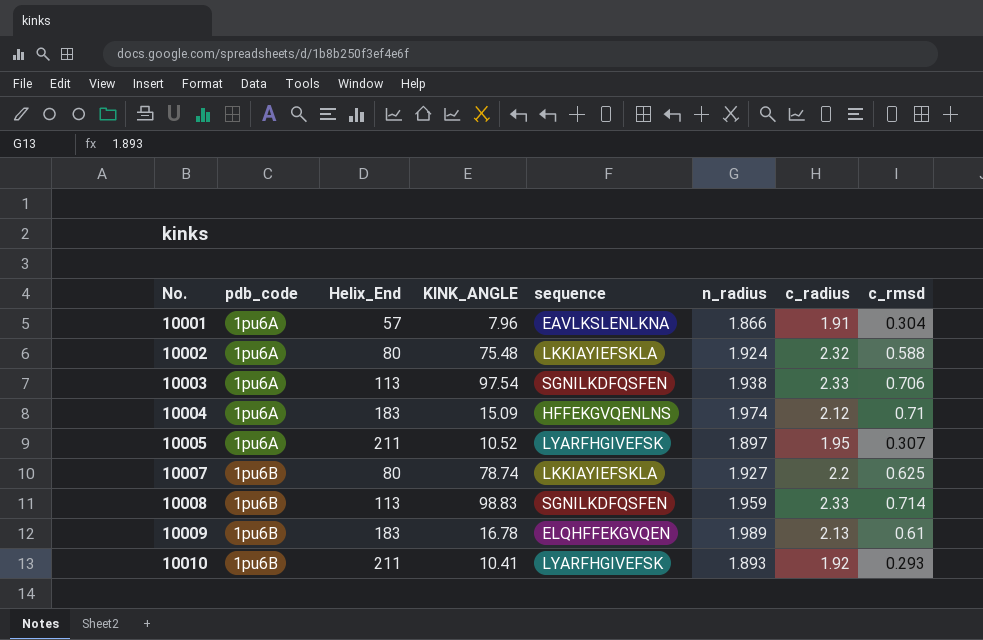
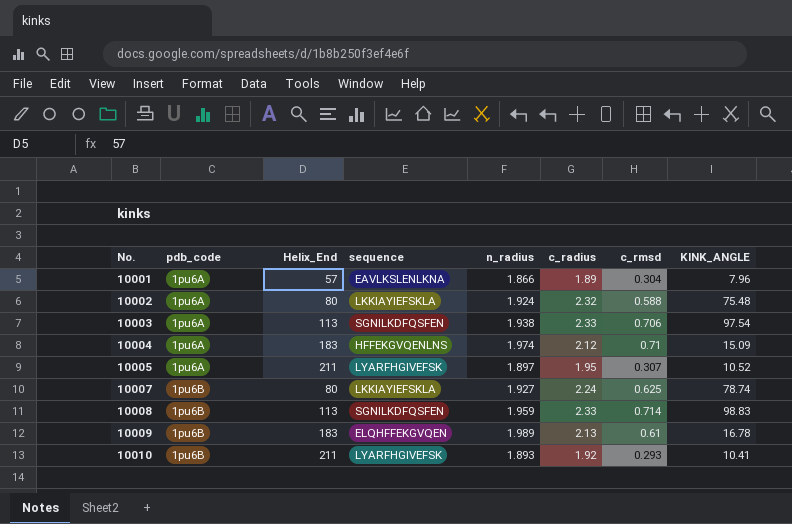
column KINK_ANGLE | position: 4 -> 8
10001 | c_radius: 1.91 -> 1.89
10007 | c_radius: 2.2 -> 2.24

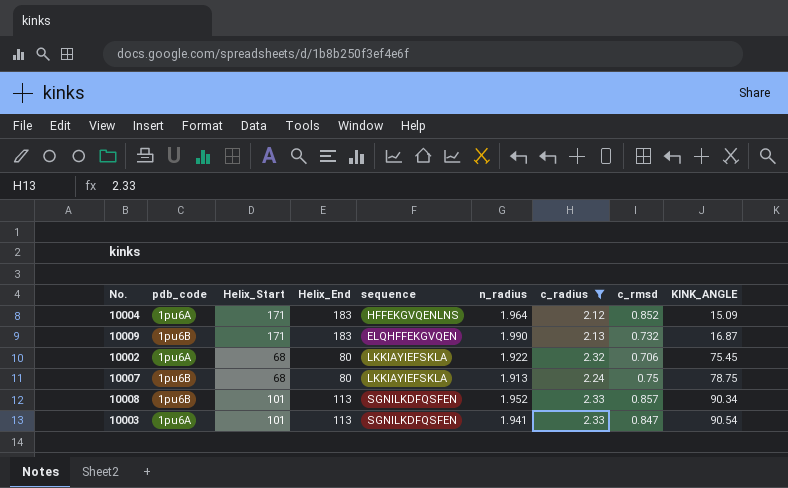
filter: none -> c_radius >= 2.12
row order: No. ascending -> KINK_ANGLE ascending
column Helix_Start | position: none -> 3
10004 | n_radius: 1.974 -> 1.964
10004 | c_rmsd: 0.71 -> 0.852
10009 | n_radius: 1.989 -> 1.990
10009 | c_rmsd: 0.61 -> 0.732
10009 | KINK_ANGLE: 16.78 -> 16.87
10002 | n_radius: 1.924 -> 1.922
10002 | c_rmsd: 0.588 -> 0.706
10002 | KINK_ANGLE: 75.48 -> 75.45
10007 | n_radius: 1.927 -> 1.913
10007 | c_rmsd: 0.625 -> 0.75
10007 | KINK_ANGLE: 78.74 -> 78.75
10008 | n_radius: 1.959 -> 1.952
10008 | c_rmsd: 0.714 -> 0.857
10008 | KINK_ANGLE: 98.83 -> 90.34
10003 | n_radius: 1.938 -> 1.941
10003 | c_rmsd: 0.706 -> 0.847
10003 | KINK_ANGLE: 97.54 -> 90.54

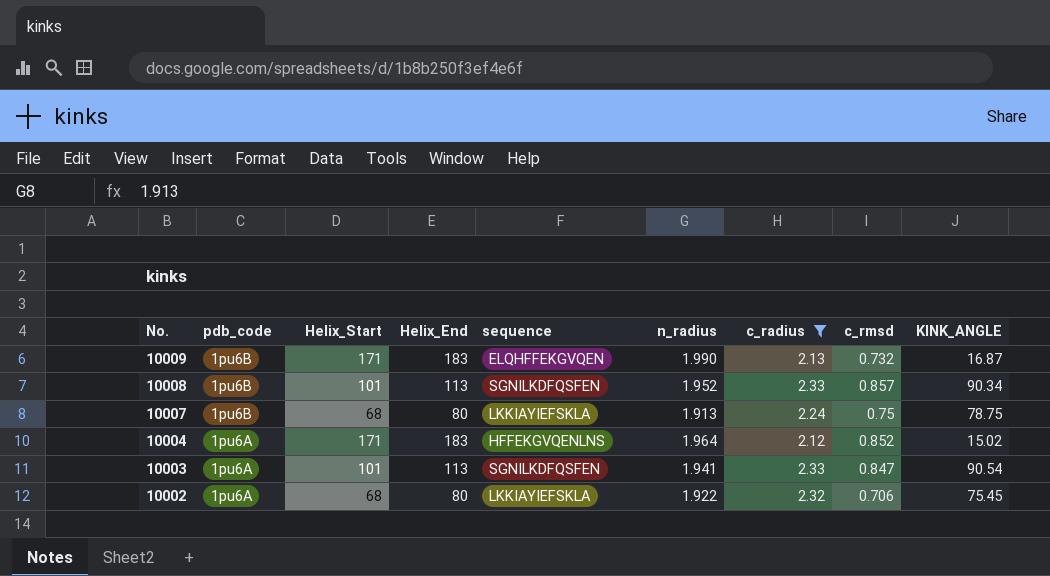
row order: KINK_ANGLE ascending -> No. descending
10004 | KINK_ANGLE: 15.09 -> 15.02

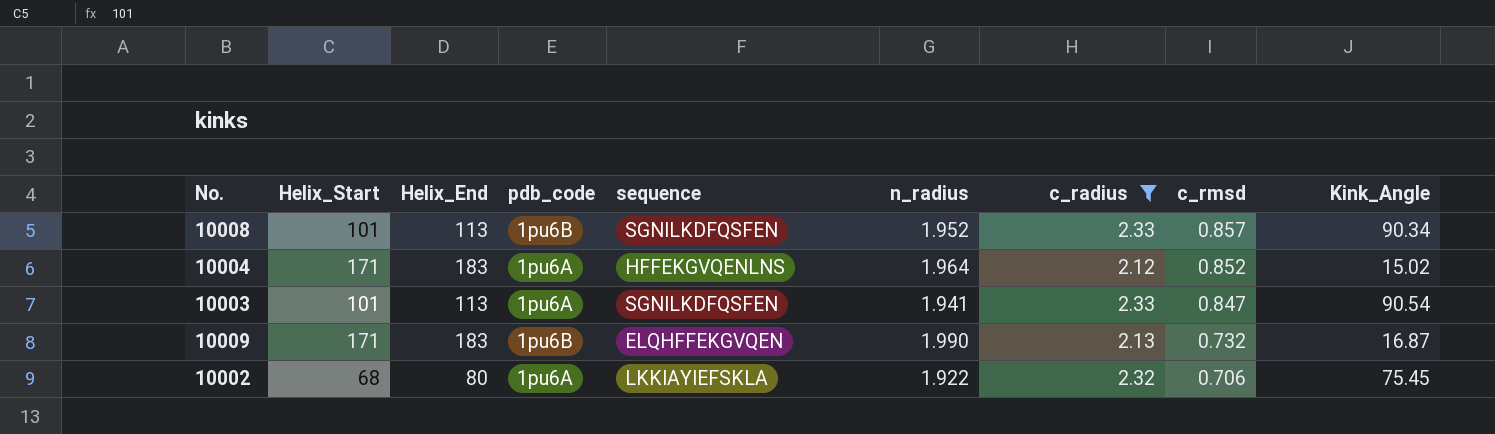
row order: No. descending -> c_rmsd descending
column pdb_code | position: 2 -> 4
column name: KINK_ANGLE -> Kink_Angle
row 10007: 1pu6B | 68 | 80 | LKKIAYIEFSKLA | 1.913 | 2.24 | 0.75 | 78.75 -> none

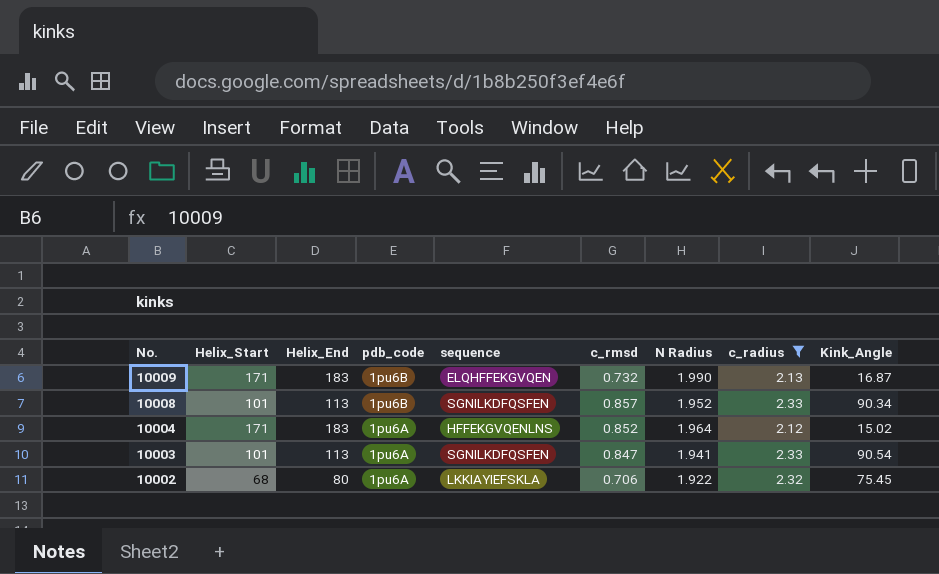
row order: c_rmsd descending -> No. descending
column c_rmsd | position: 8 -> 6
column name: n_radius -> N Radius

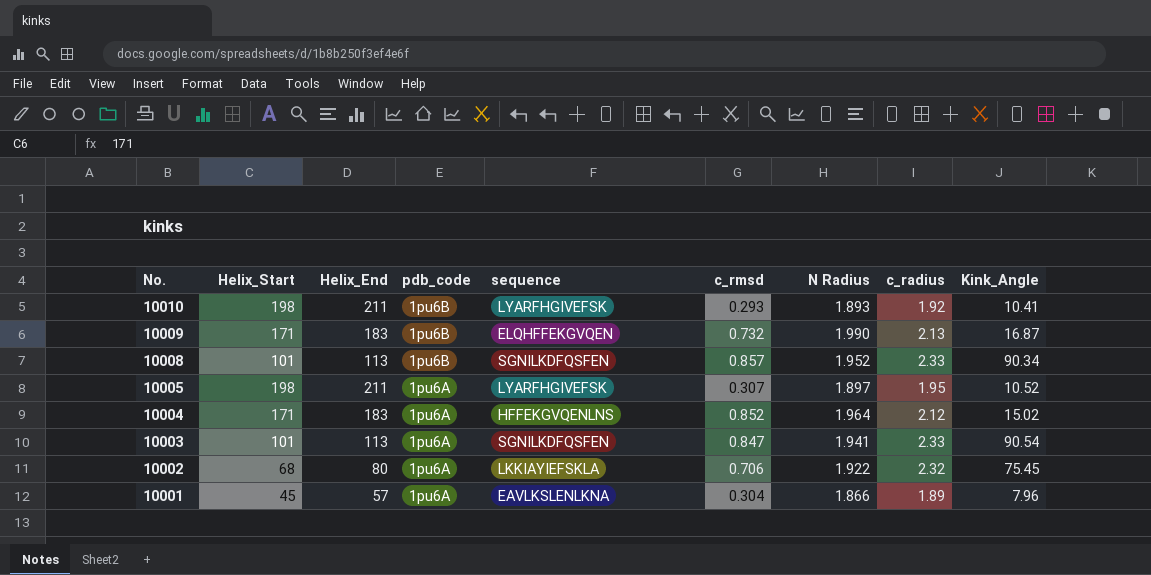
filter: c_radius >= 2.12 -> none

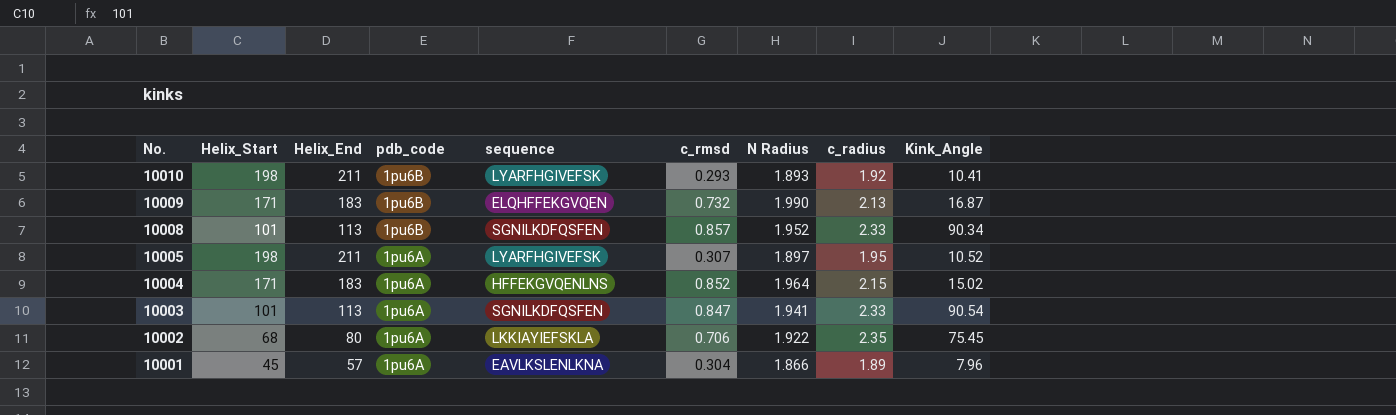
10004 | c_radius: 2.12 -> 2.15
10002 | c_radius: 2.32 -> 2.35

